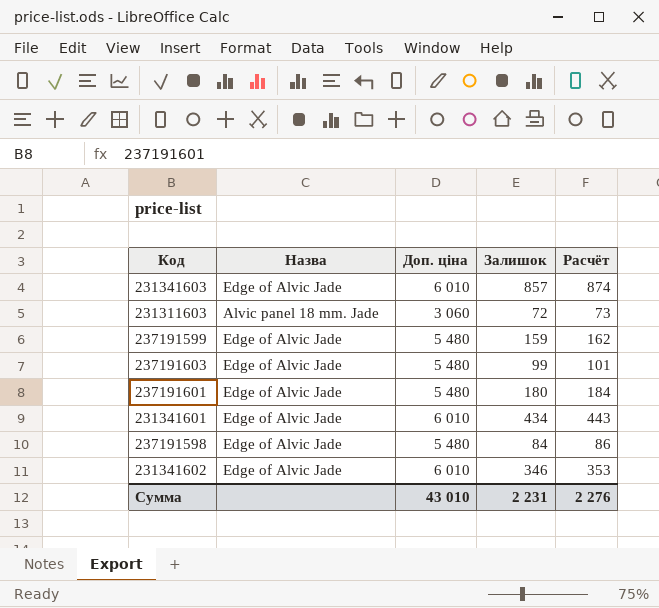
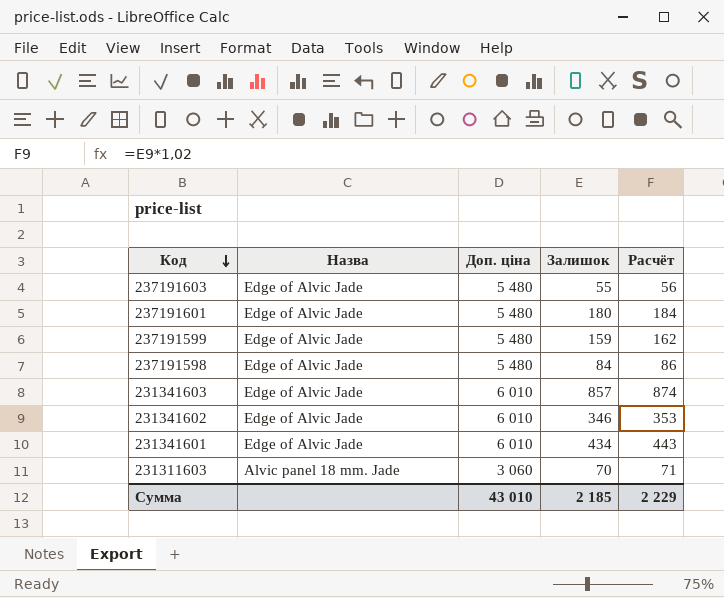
row order: none -> Код descending
237191603 | Залишок: 99 -> 55
237191603 | Расчёт: 101 -> 56
231311603 | Залишок: 72 -> 70
231311603 | Расчёт: 73 -> 71
Сумма | Залишок: 2 231 -> 2 185
Сумма | Расчёт: 2 276 -> 2 229

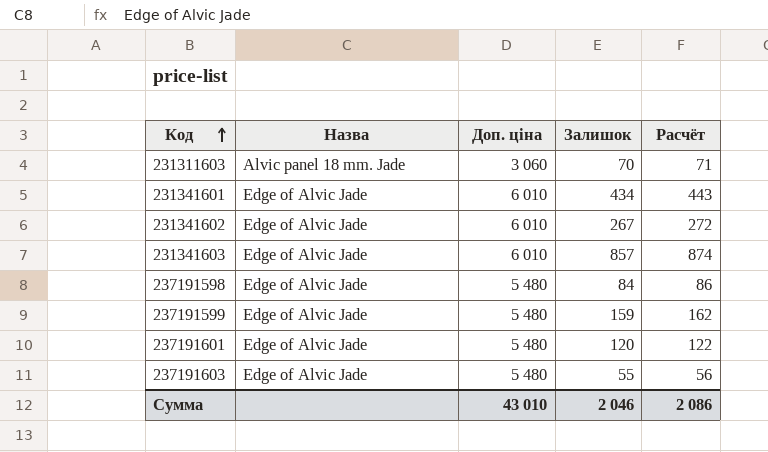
row order: Код descending -> Код ascending
231341602 | Залишок: 346 -> 267
231341602 | Расчёт: 353 -> 272
237191601 | Залишок: 180 -> 120
237191601 | Расчёт: 184 -> 122
Сумма | Залишок: 2 185 -> 2 046
Сумма | Расчёт: 2 229 -> 2 086

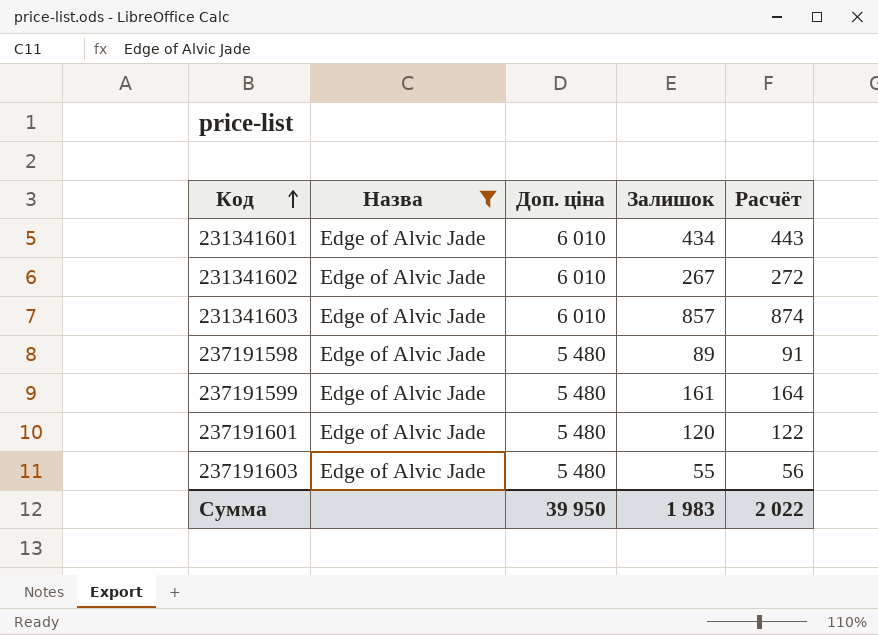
filter: none -> Назва = Edge of Alvic Jade
237191598 | Залишок: 84 -> 89
237191598 | Расчёт: 86 -> 91
237191599 | Залишок: 159 -> 161
237191599 | Расчёт: 162 -> 164
Сумма | Доп. ціна: 43 010 -> 39 950
Сумма | Залишок: 2 046 -> 1 983
Сумма | Расчёт: 2 086 -> 2 022

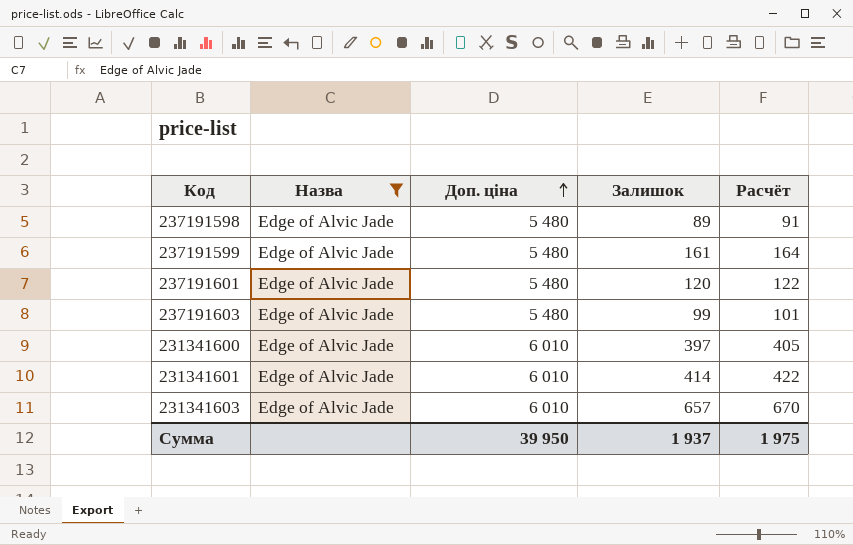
row order: Код ascending -> Доп. ціна ascending
row 231341602: Edge of Alvic Jade | 6 010 | 267 | 272 -> none
237191603 | Залишок: 55 -> 99
237191603 | Расчёт: 56 -> 101
row 231341600: none -> Edge of Alvic Jade | 6 010 | 397 | 405
231341601 | Залишок: 434 -> 414
231341601 | Расчёт: 443 -> 422
231341603 | Залишок: 857 -> 657
231341603 | Расчёт: 874 -> 670
Сумма | Залишок: 1 983 -> 1 937
Сумма | Расчёт: 2 022 -> 1 975

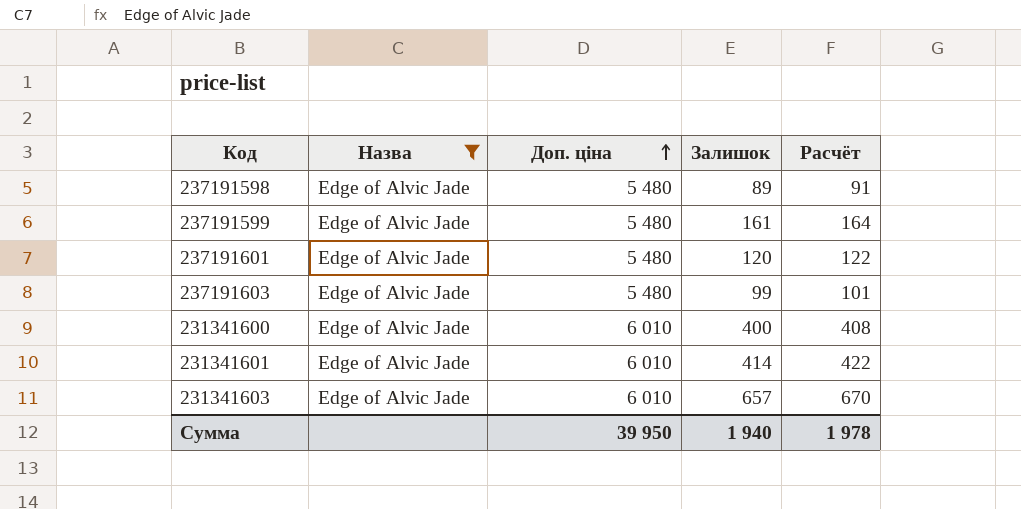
231341600 | Залишок: 397 -> 400
231341600 | Расчёт: 405 -> 408
Сумма | Залишок: 1 937 -> 1 940
Сумма | Расчёт: 1 975 -> 1 978

